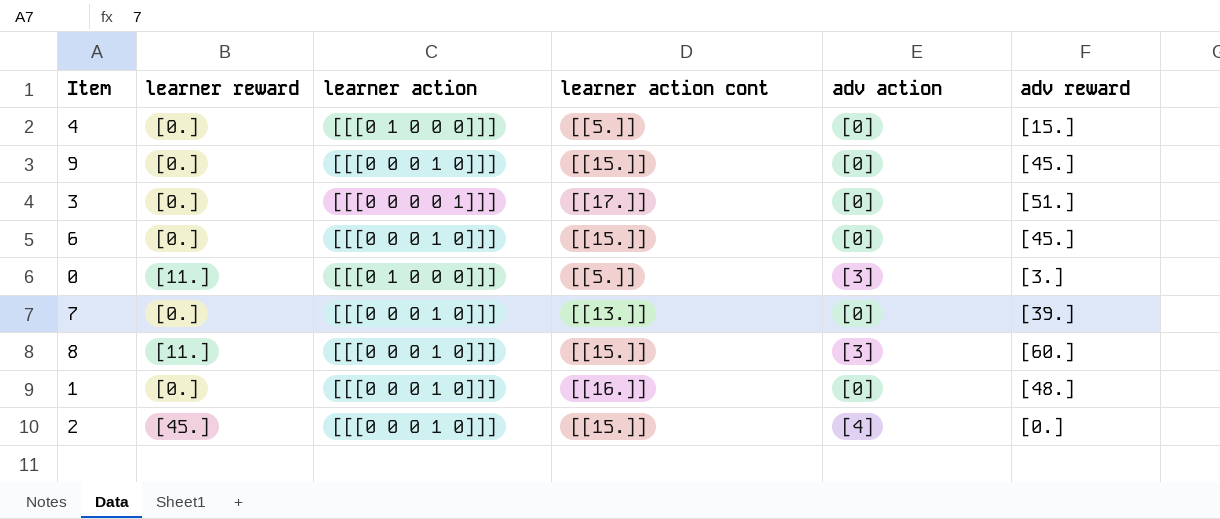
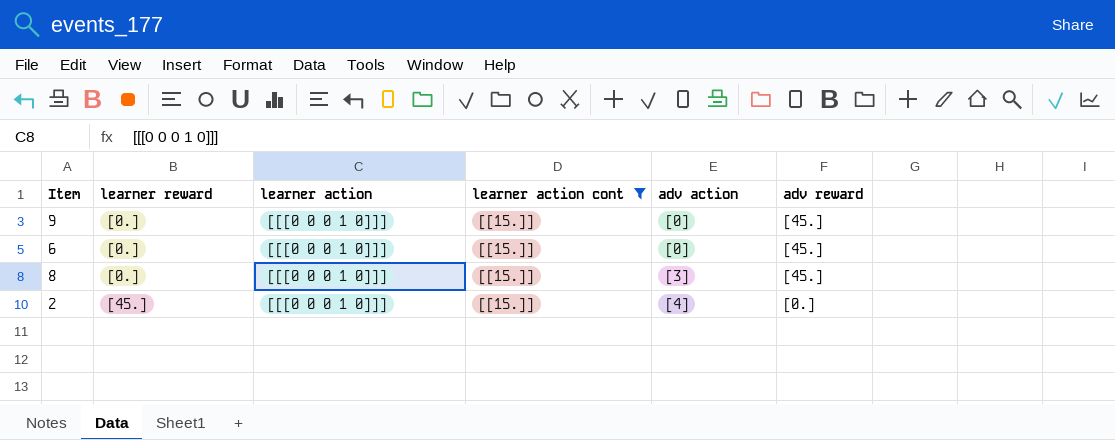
filter: none -> learner action cont = [[15.]]
8 | learner reward: [11.] -> [0.]
8 | adv reward: [60.] -> [45.]

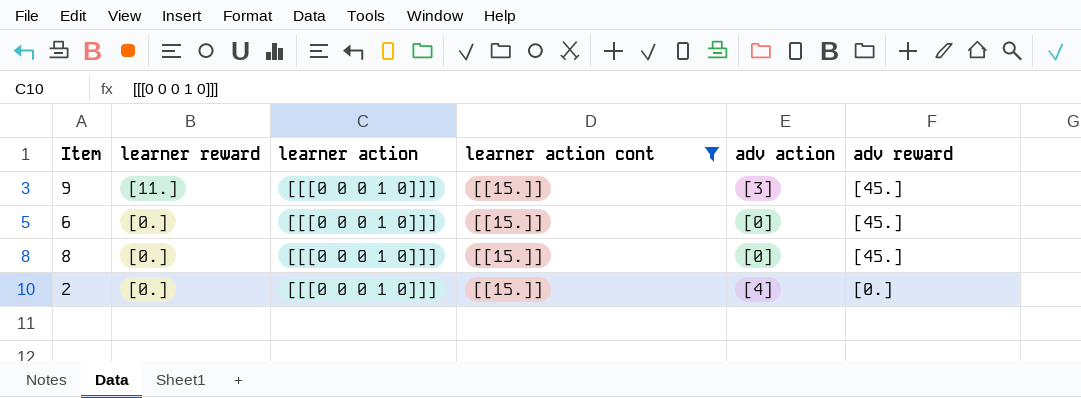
9 | learner reward: [0.] -> [11.]
9 | adv action: [0] -> [3]
8 | adv action: [3] -> [0]
2 | learner reward: [45.] -> [0.]

